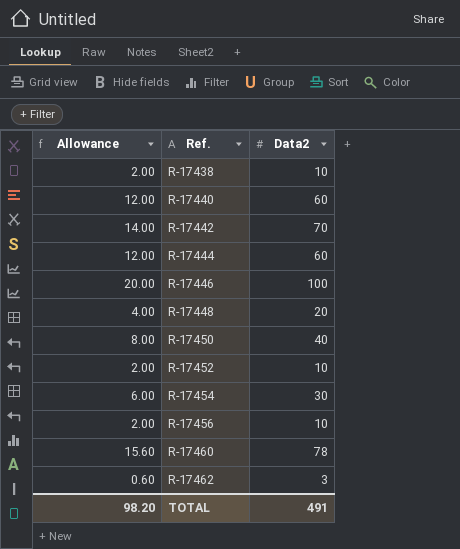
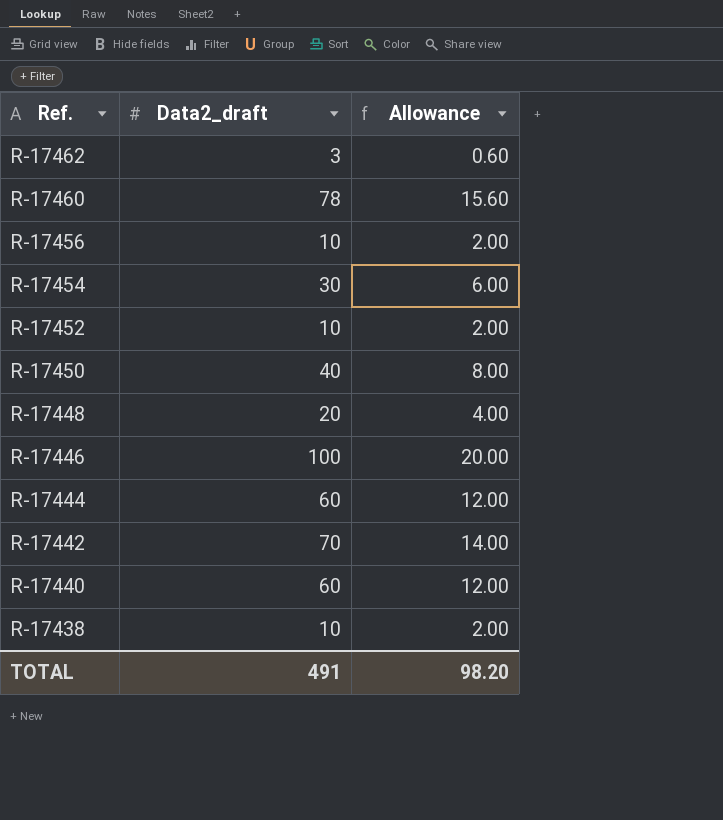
row order: Ref. ascending -> Ref. descending
column name: Data2 -> Data2_draft
column Allowance | position: 1 -> 3

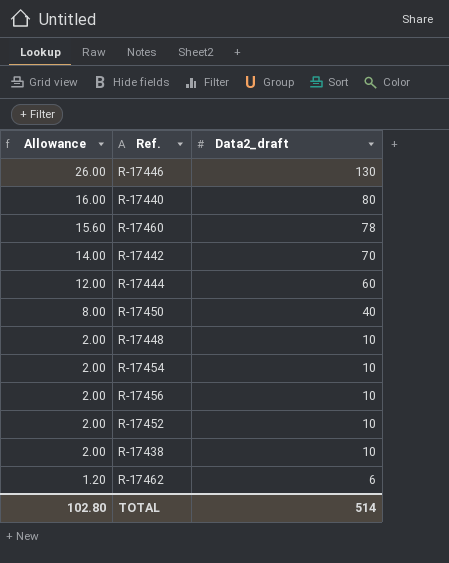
row order: Ref. descending -> Allowance descending
column Allowance | position: 3 -> 1
R-17446 | Allowance: 20.00 -> 26.00
R-17446 | Data2_draft: 100 -> 130
R-17440 | Allowance: 12.00 -> 16.00
R-17440 | Data2_draft: 60 -> 80
R-17448 | Allowance: 4.00 -> 2.00
R-17448 | Data2_draft: 20 -> 10
R-17454 | Allowance: 6.00 -> 2.00
R-17454 | Data2_draft: 30 -> 10
R-17462 | Allowance: 0.60 -> 1.20
R-17462 | Data2_draft: 3 -> 6
TOTAL | Allowance: 98.20 -> 102.80
TOTAL | Data2_draft: 491 -> 514

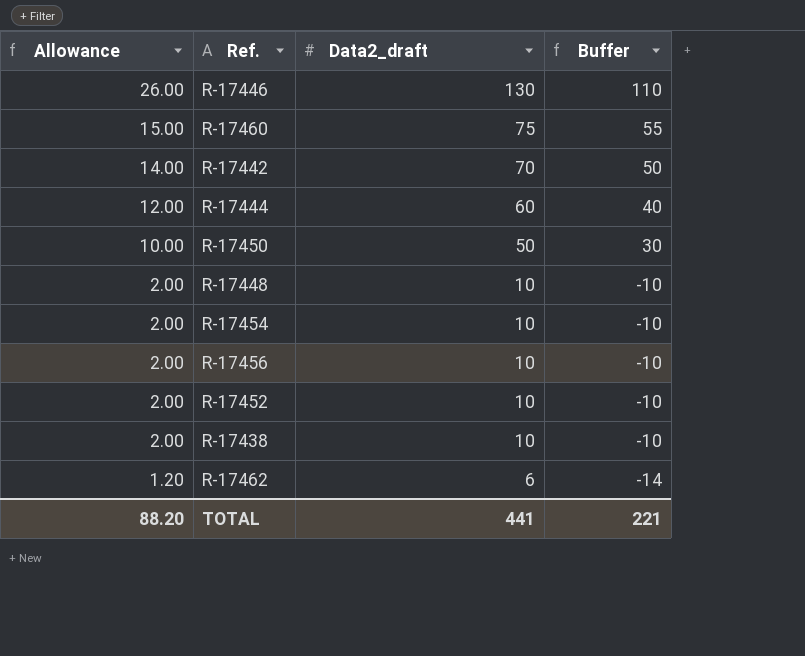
column Buffer | formula: none -> [Data2_draft] - 20
row R-17440: 16.00 | 80 -> none
R-17460 | Allowance: 15.60 -> 15.00
R-17460 | Data2_draft: 78 -> 75
R-17450 | Allowance: 8.00 -> 10.00
R-17450 | Data2_draft: 40 -> 50
TOTAL | Allowance: 102.80 -> 88.20
TOTAL | Data2_draft: 514 -> 441

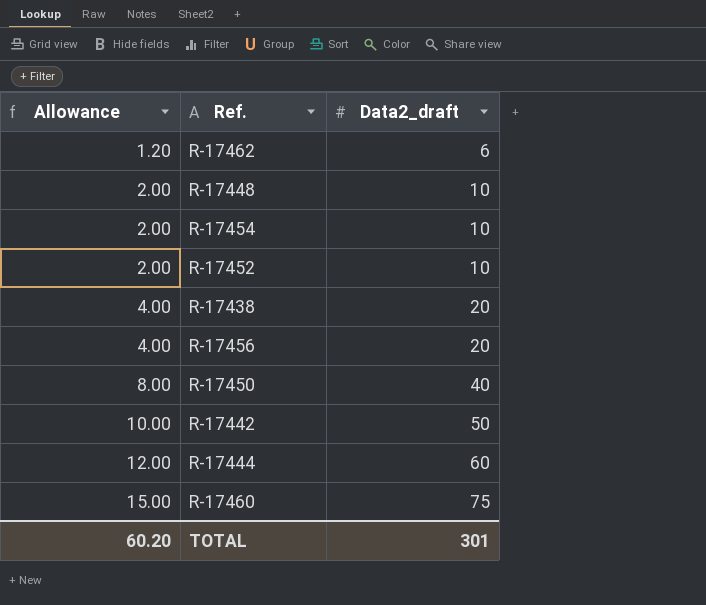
row order: Allowance descending -> Allowance ascending
column Buffer | formula: [Data2_draft] - 20 -> none
row R-17446: 26.00 | 130 | 110 -> none
R-17438 | Allowance: 2.00 -> 4.00
R-17438 | Data2_draft: 10 -> 20
R-17456 | Allowance: 2.00 -> 4.00
R-17456 | Data2_draft: 10 -> 20
R-17450 | Allowance: 10.00 -> 8.00
R-17450 | Data2_draft: 50 -> 40
R-17442 | Allowance: 14.00 -> 10.00
R-17442 | Data2_draft: 70 -> 50
TOTAL | Allowance: 88.20 -> 60.20
TOTAL | Data2_draft: 441 -> 301

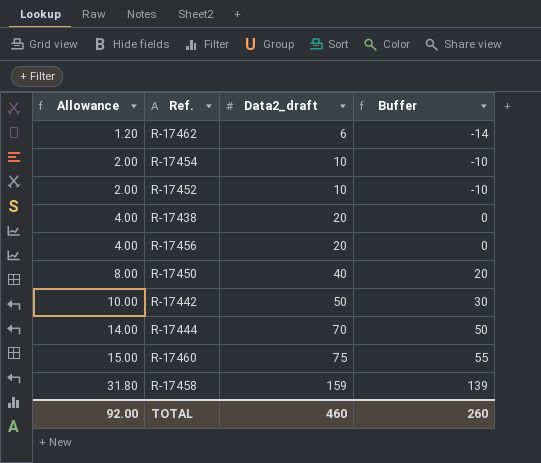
column Buffer | formula: none -> [Data2_draft] - 20
row R-17448: 2.00 | 10 -> none
R-17444 | Allowance: 12.00 -> 14.00
R-17444 | Data2_draft: 60 -> 70
row R-17458: none -> 31.80 | 159 | 139
TOTAL | Allowance: 60.20 -> 92.00
TOTAL | Data2_draft: 301 -> 460

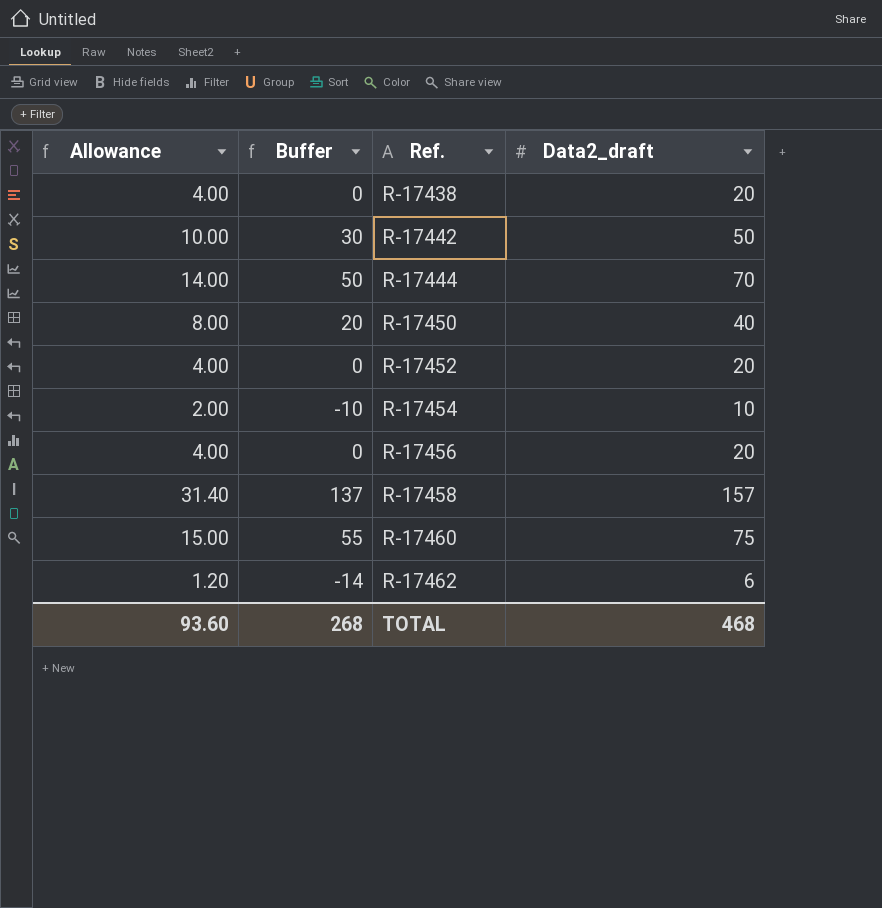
row order: Allowance ascending -> Ref. ascending
column Buffer | position: 4 -> 2
R-17452 | Allowance: 2.00 -> 4.00
R-17452 | Buffer: -10 -> 0
R-17452 | Data2_draft: 10 -> 20
R-17458 | Allowance: 31.80 -> 31.40
R-17458 | Buffer: 139 -> 137
R-17458 | Data2_draft: 159 -> 157
TOTAL | Allowance: 92.00 -> 93.60
TOTAL | Buffer: 260 -> 268
TOTAL | Data2_draft: 460 -> 468

